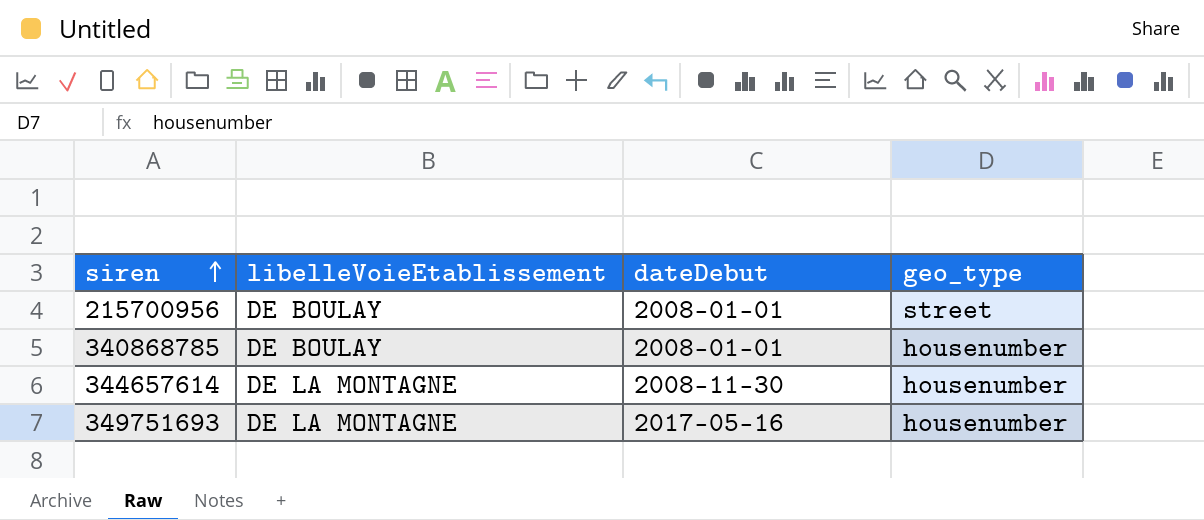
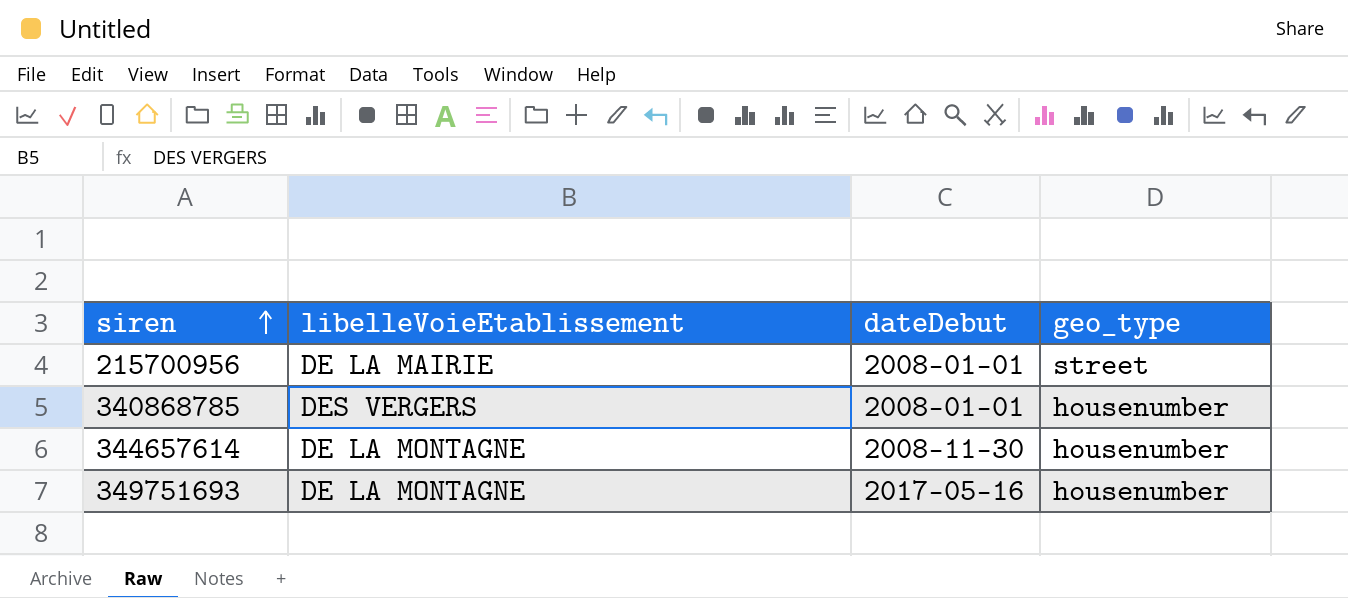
215700956 | libelleVoieEtablissement: DE BOULAY -> DE LA MAIRIE
340868785 | libelleVoieEtablissement: DE BOULAY -> DES VERGERS

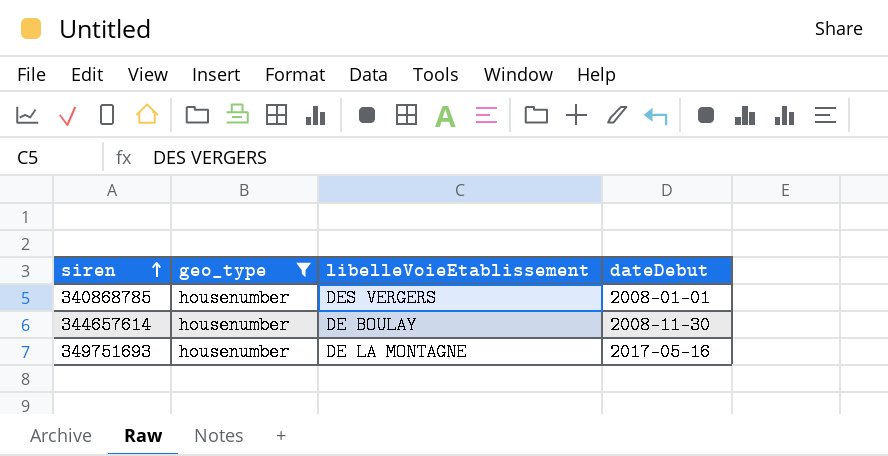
filter: none -> geo_type = housenumber
column geo_type | position: 4 -> 2
344657614 | libelleVoieEtablissement: DE LA MONTAGNE -> DE BOULAY

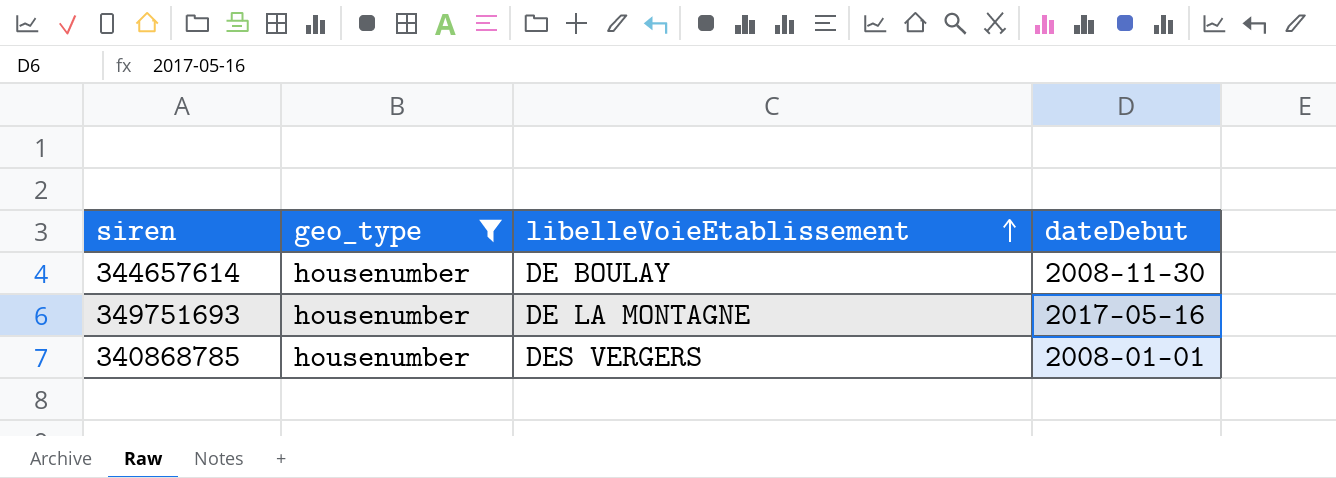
row order: siren ascending -> libelleVoieEtablissement ascending

